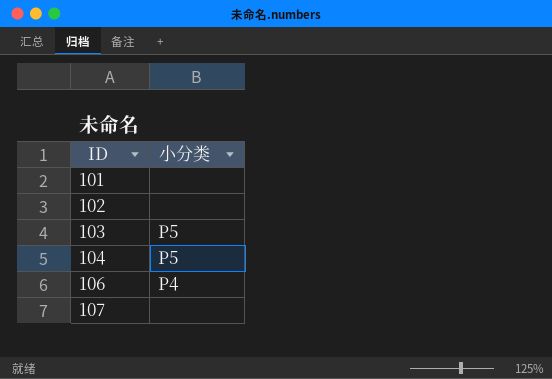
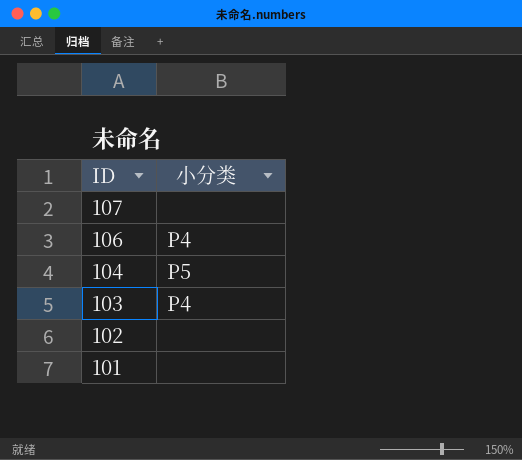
row order: ID ascending -> ID descending
103 | 小分类: P5 -> P4

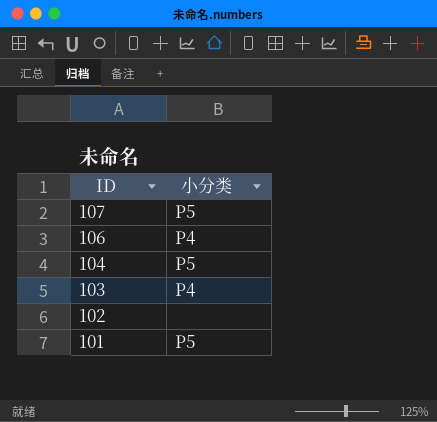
107 | 小分类: none -> P5
101 | 小分类: none -> P5

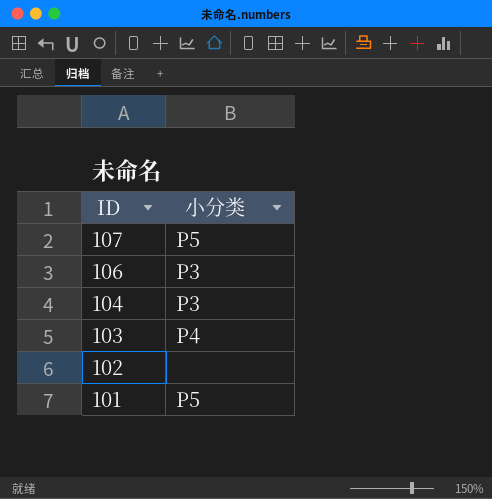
106 | 小分类: P4 -> P3
104 | 小分类: P5 -> P3

